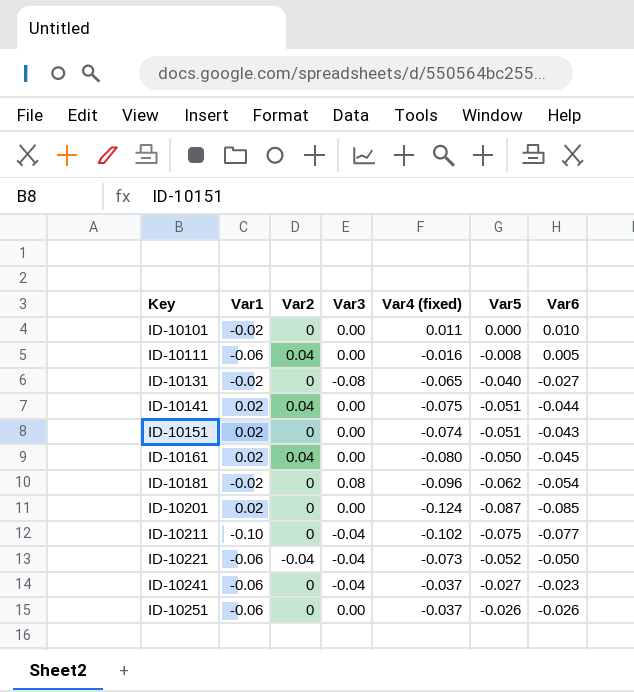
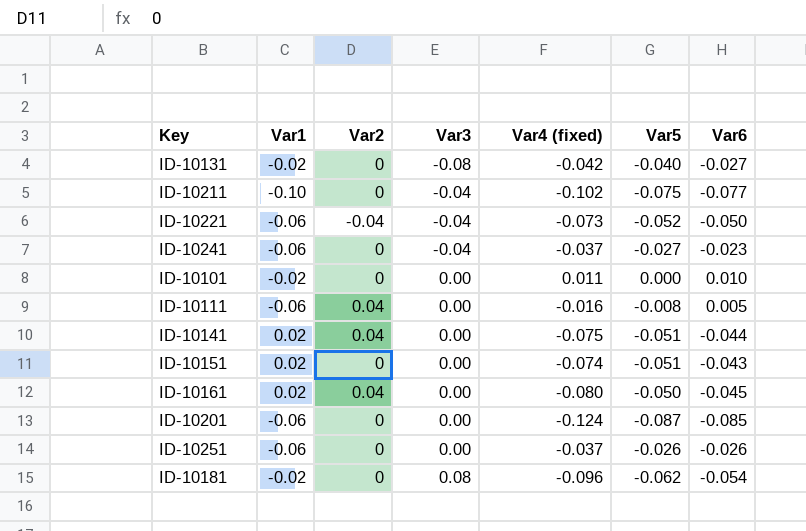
row order: Key ascending -> Var3 ascending
ID-10131 | Var4 (fixed): -0.065 -> -0.042
ID-10201 | Var1: 0.02 -> -0.06

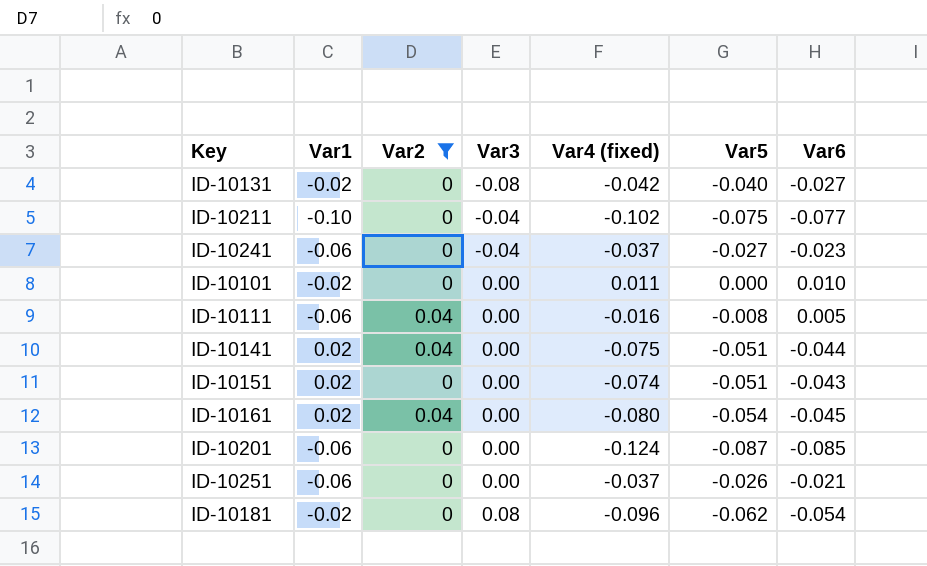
filter: none -> Var2 != -0.04
ID-10161 | Var5: -0.050 -> -0.054
ID-10251 | Var6: -0.026 -> -0.021

